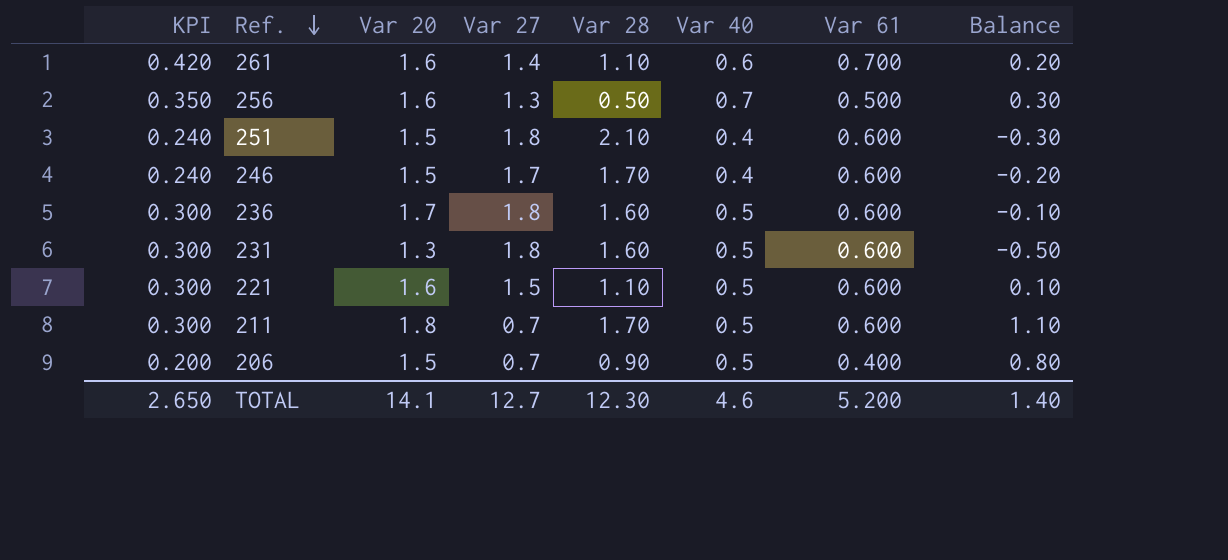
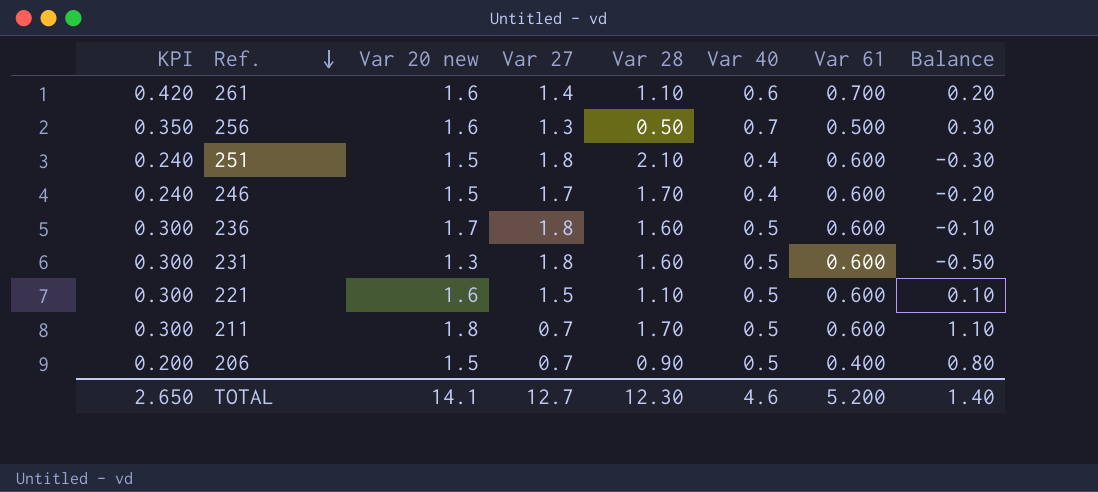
column name: Var 20 -> Var 20 new

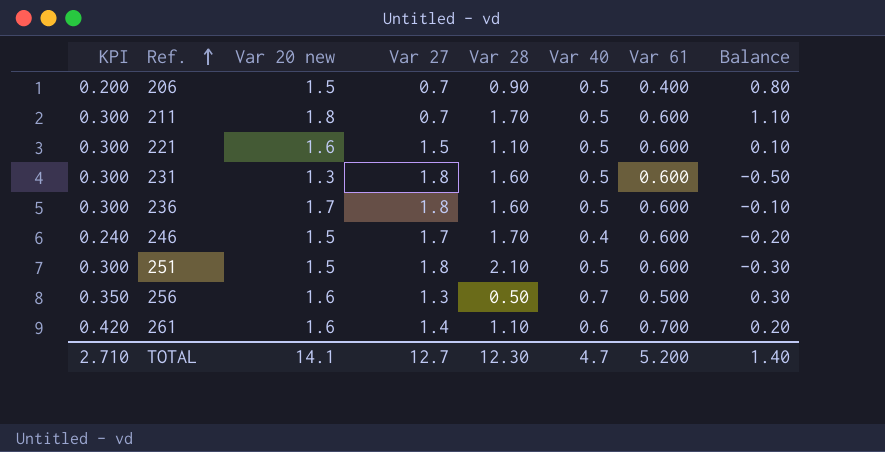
row order: Ref. descending -> Ref. ascending
251 | KPI: 0.240 -> 0.300
251 | Var 40: 0.4 -> 0.5
TOTAL | KPI: 2.650 -> 2.710
TOTAL | Var 40: 4.6 -> 4.7

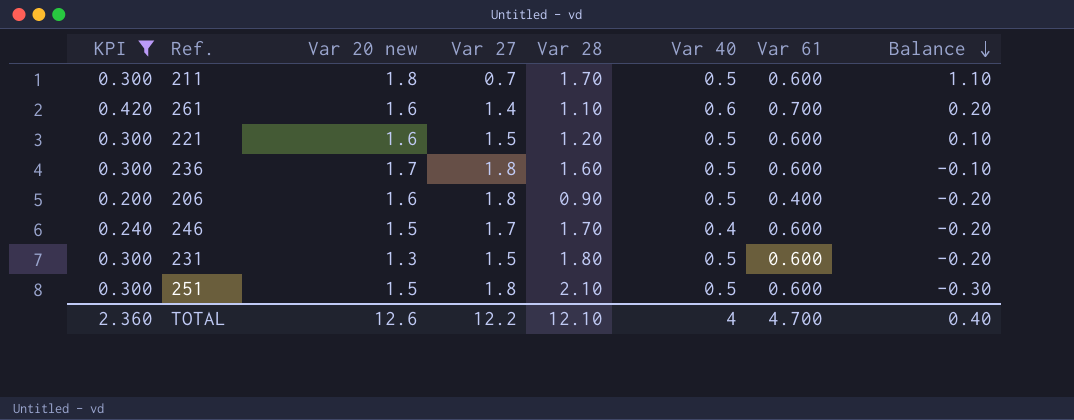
filter: none -> KPI != 0.350
row order: Ref. ascending -> Balance descending
221 | Var 28: 1.10 -> 1.20
206 | Var 20 new: 1.5 -> 1.6
206 | Var 27: 0.7 -> 1.8
206 | Balance: 0.80 -> -0.20
231 | Var 27: 1.8 -> 1.5
231 | Var 28: 1.60 -> 1.80
231 | Balance: -0.50 -> -0.20
TOTAL | KPI: 2.710 -> 2.360
TOTAL | Var 20 new: 14.1 -> 12.6
TOTAL | Var 27: 12.7 -> 12.2
TOTAL | Var 28: 12.30 -> 12.10
TOTAL | Var 40: 4.7 -> 4
TOTAL | Var 61: 5.200 -> 4.700
TOTAL | Balance: 1.40 -> 0.40

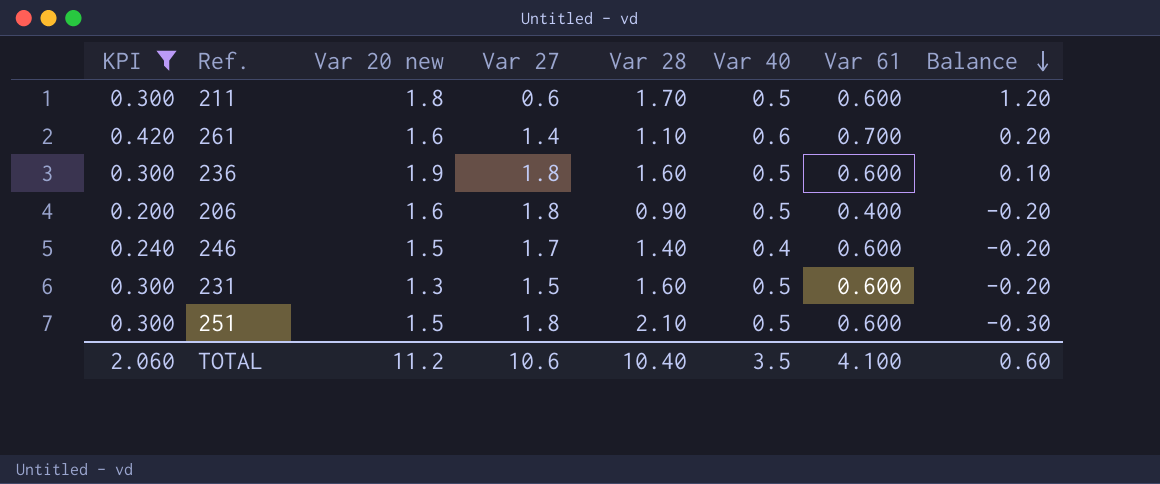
row 221: 0.300 | 1.6 | 1.5 | 1.20 | 0.5 | 0.600 | 0.10 -> none
211 | Var 27: 0.7 -> 0.6
211 | Balance: 1.10 -> 1.20
236 | Var 20 new: 1.7 -> 1.9
236 | Balance: -0.10 -> 0.10
246 | Var 28: 1.70 -> 1.40
231 | Var 28: 1.80 -> 1.60
TOTAL | KPI: 2.360 -> 2.060
TOTAL | Var 20 new: 12.6 -> 11.2
TOTAL | Var 27: 12.2 -> 10.6
TOTAL | Var 28: 12.10 -> 10.40
TOTAL | Var 40: 4 -> 3.5
TOTAL | Var 61: 4.700 -> 4.100
TOTAL | Balance: 0.40 -> 0.60

